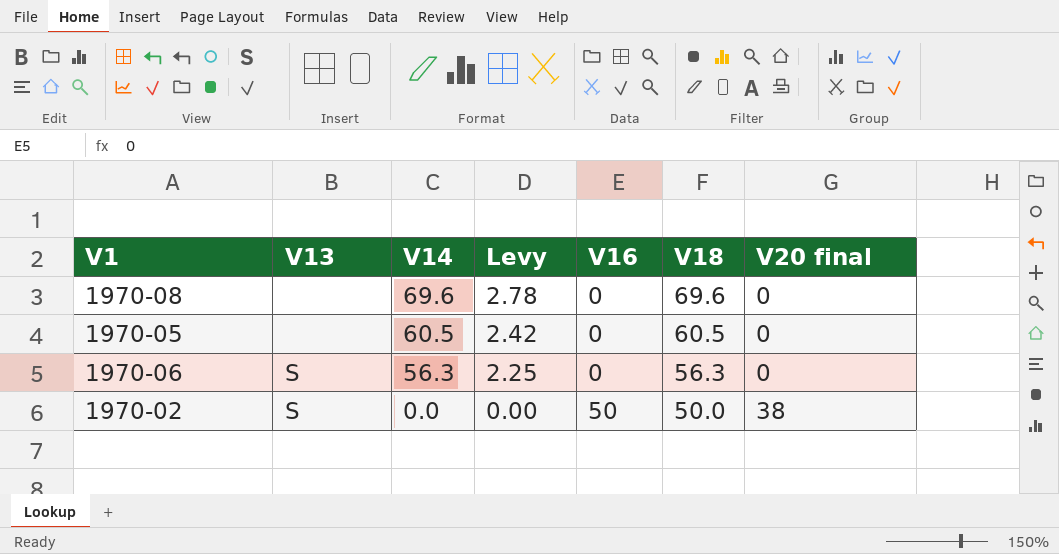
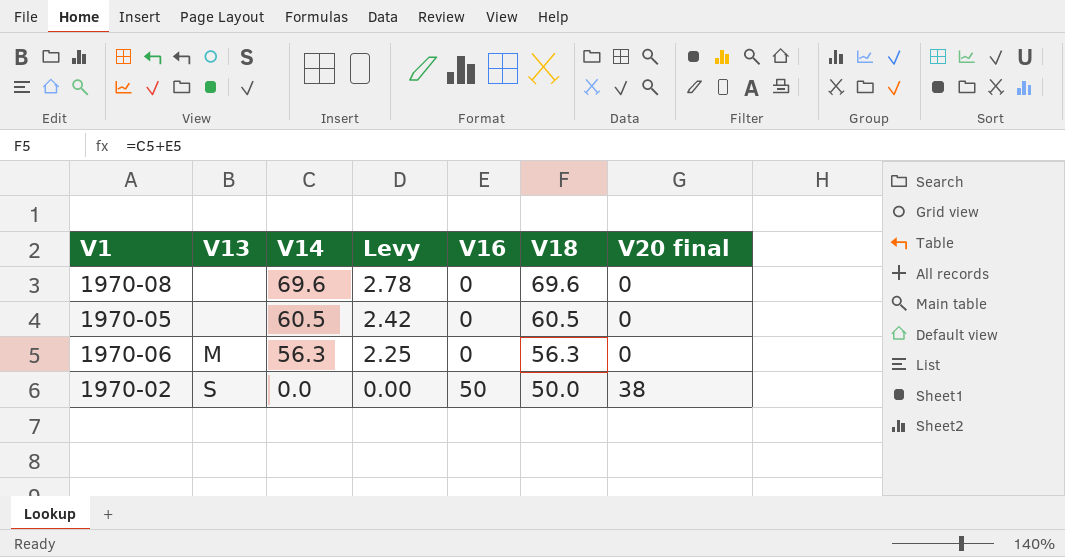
1970-06 | V13: S -> M

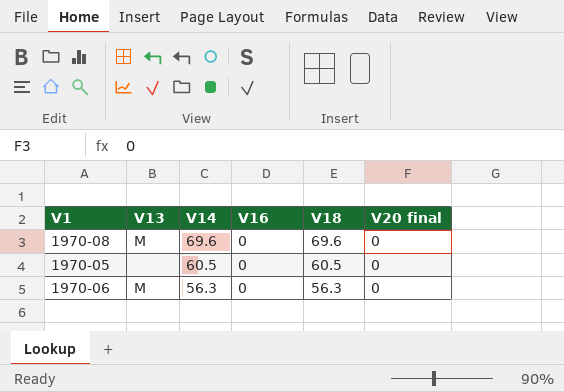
column Levy | formula: [V14] * 0.04 -> none
row 1970-02: S | 0.0 | 0.00 | 50 | 50.0 | 38 -> none
1970-08 | V13: none -> M

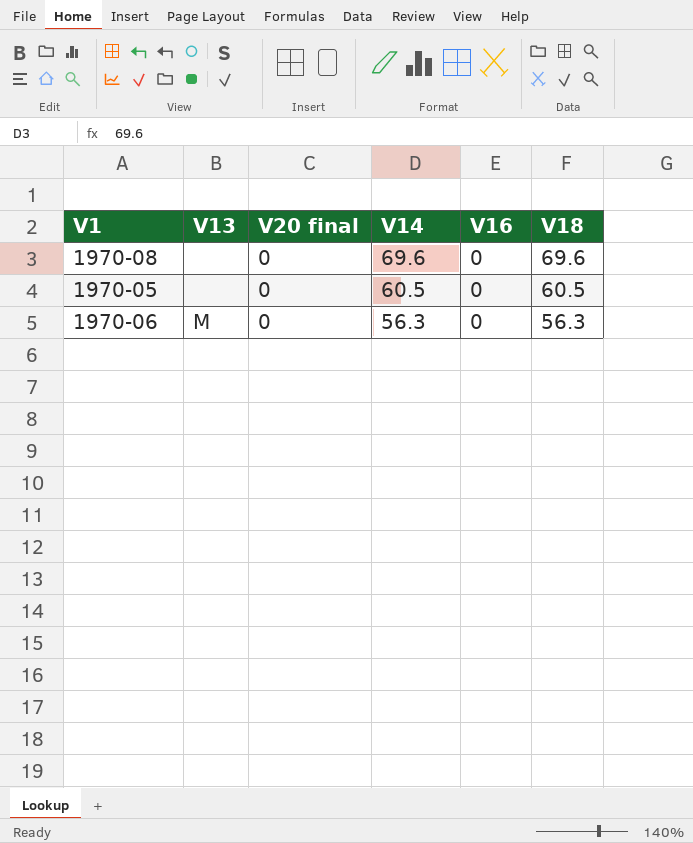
column V20 final | position: 6 -> 3
1970-08 | V13: M -> none

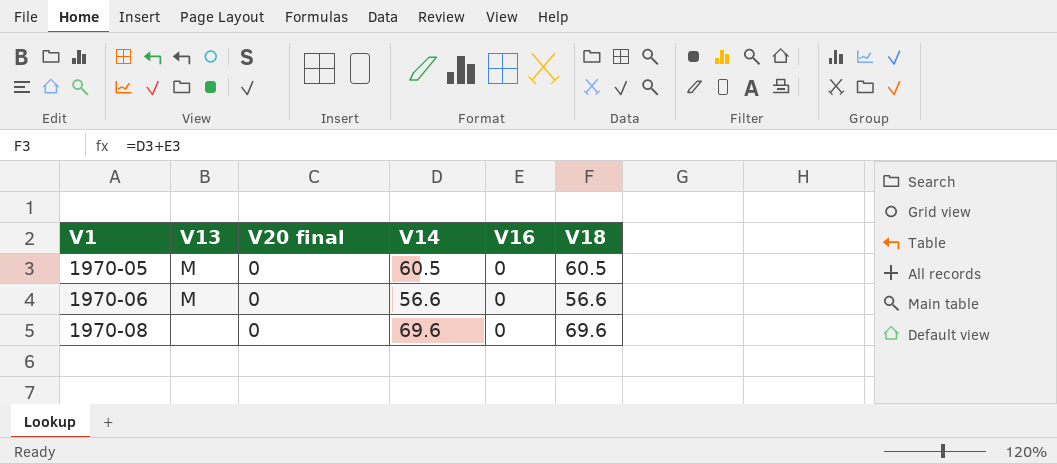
row order: V14 descending -> V1 ascending
1970-05 | V13: none -> M
1970-06 | V14: 56.3 -> 56.6
1970-06 | V18: 56.3 -> 56.6

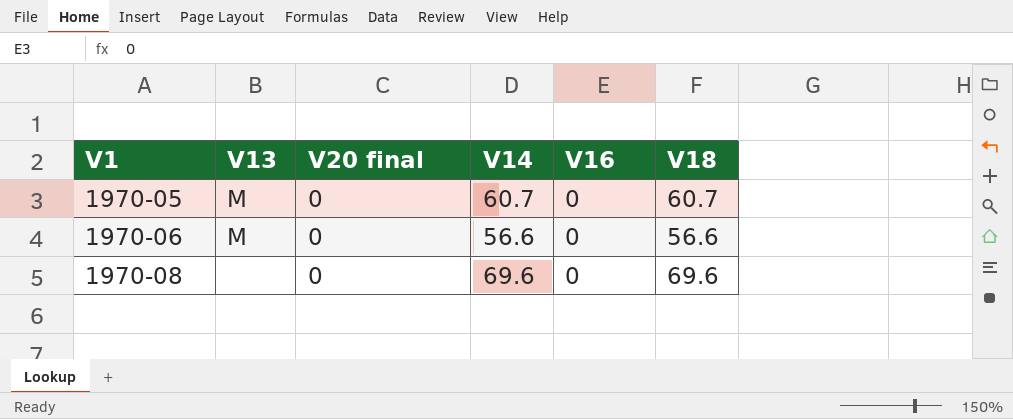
1970-05 | V14: 60.5 -> 60.7
1970-05 | V18: 60.5 -> 60.7

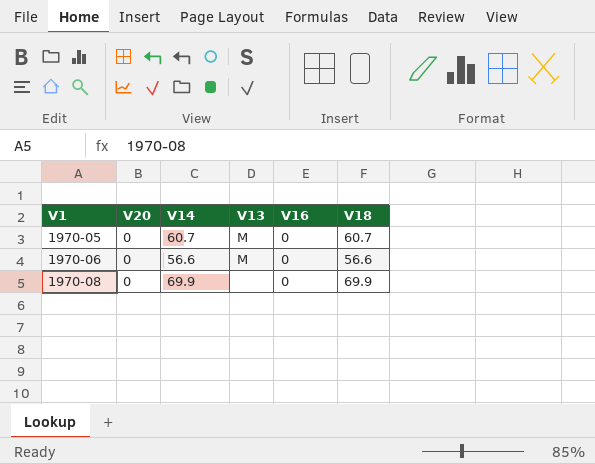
column name: V20 final -> V20
column V13 | position: 2 -> 4
1970-08 | V14: 69.6 -> 69.9
1970-08 | V18: 69.6 -> 69.9

